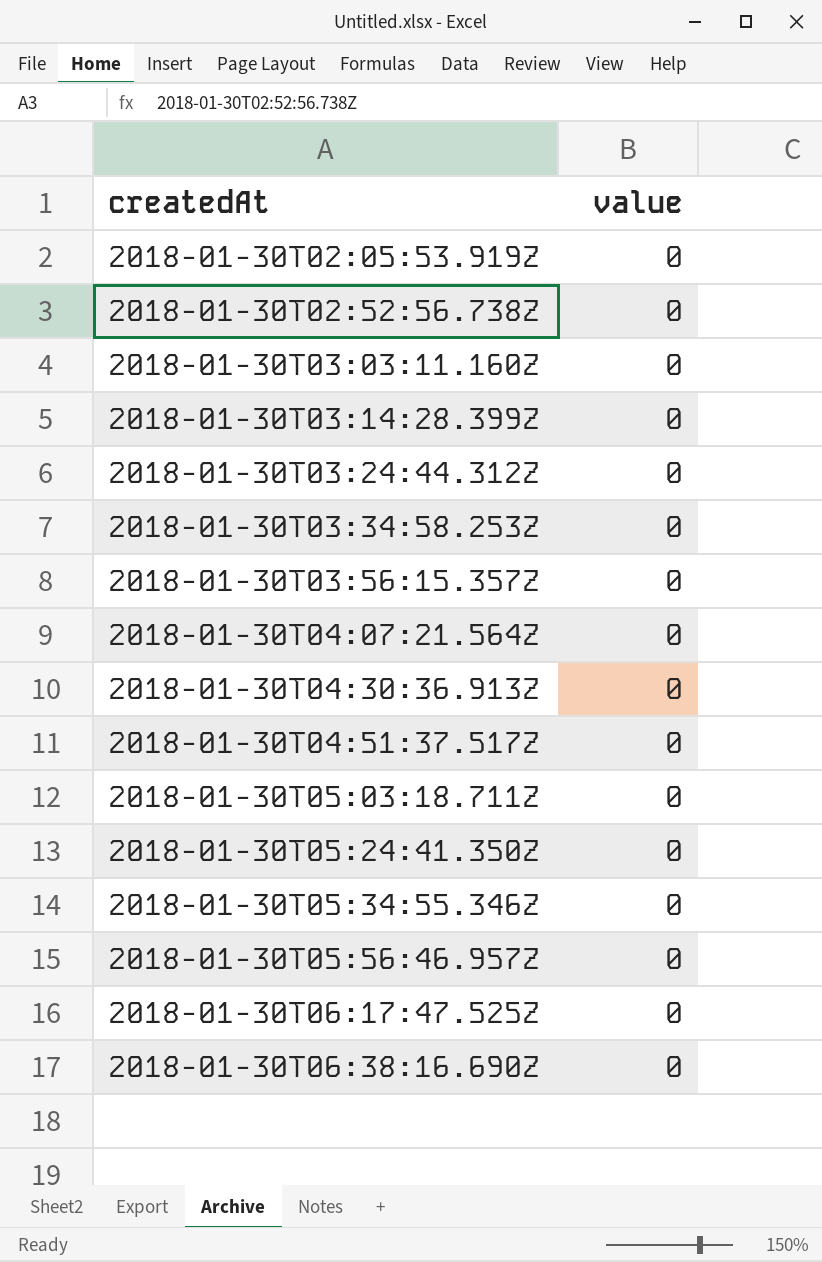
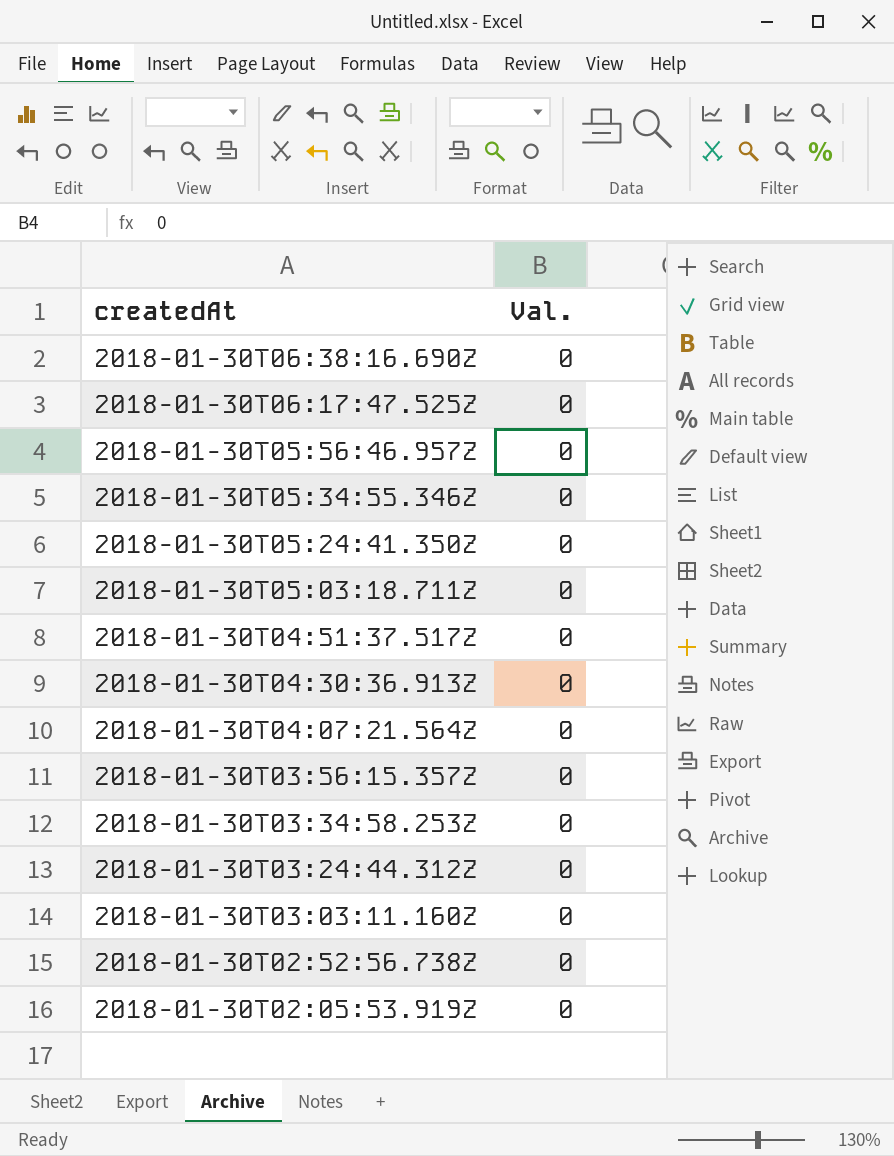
row order: createdAt ascending -> createdAt descending
column name: value -> Val.
row 2018-01-30T03:14:28.399Z: 0 -> none

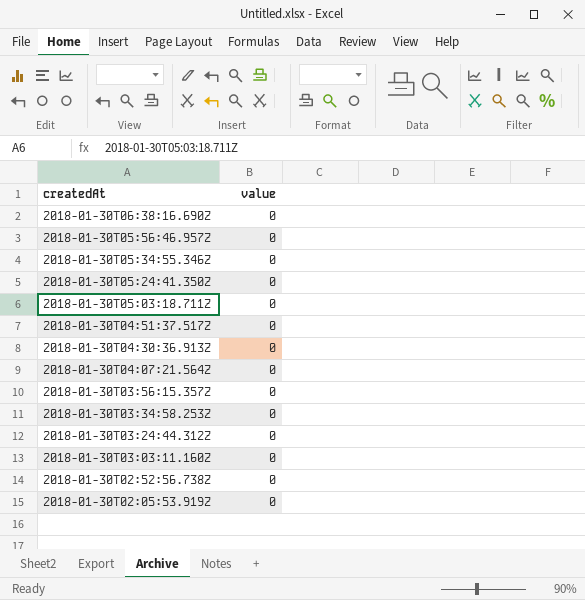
column name: Val. -> value
row 2018-01-30T06:17:47.525Z: 0 -> none

